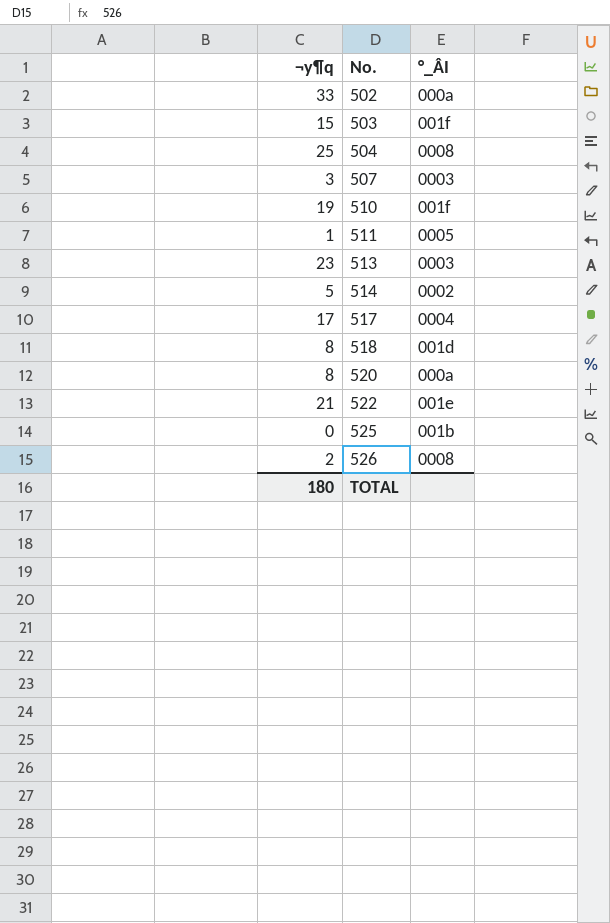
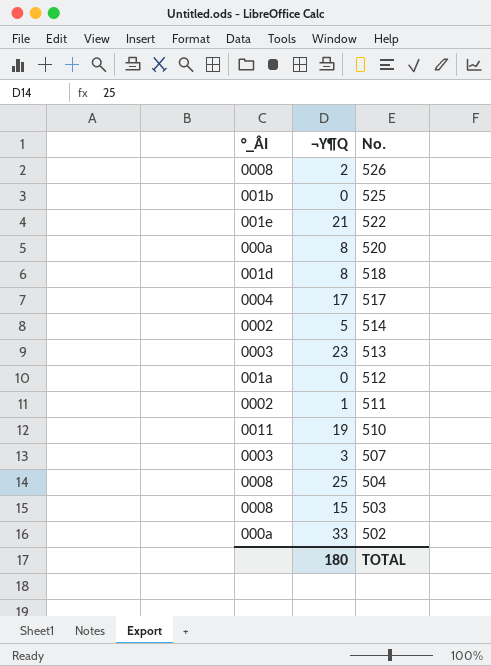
row order: No. ascending -> No. descending
column °_ÂI | position: 3 -> 1
column name: ¬y¶q -> ¬Y¶Q
row 512: none -> 001a | 0
511 | °_ÂI: 0005 -> 0002
510 | °_ÂI: 001f -> 0011
503 | °_ÂI: 001f -> 0008

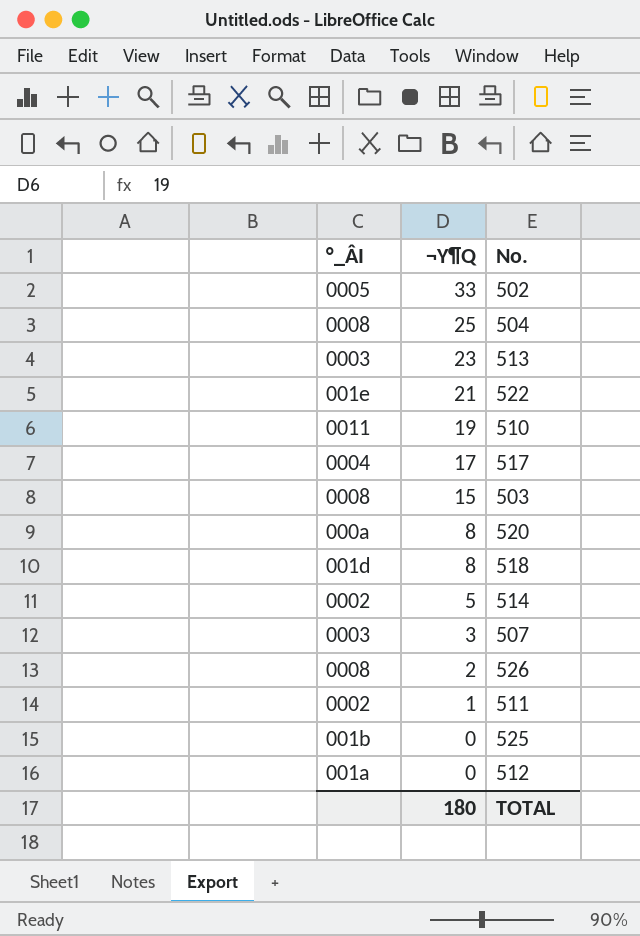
row order: No. descending -> ¬Y¶Q descending
502 | °_ÂI: 000a -> 0005

